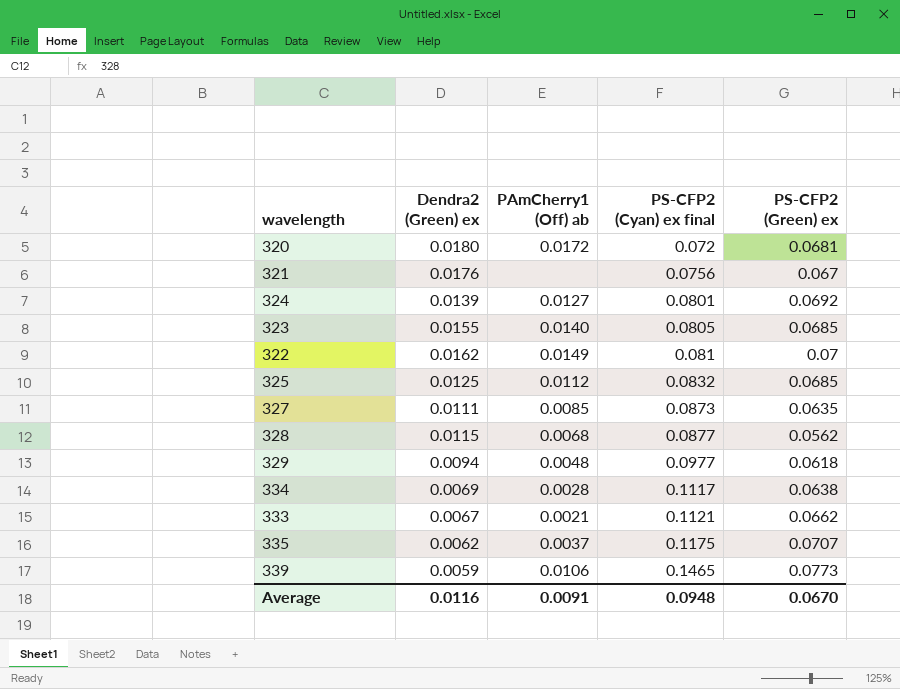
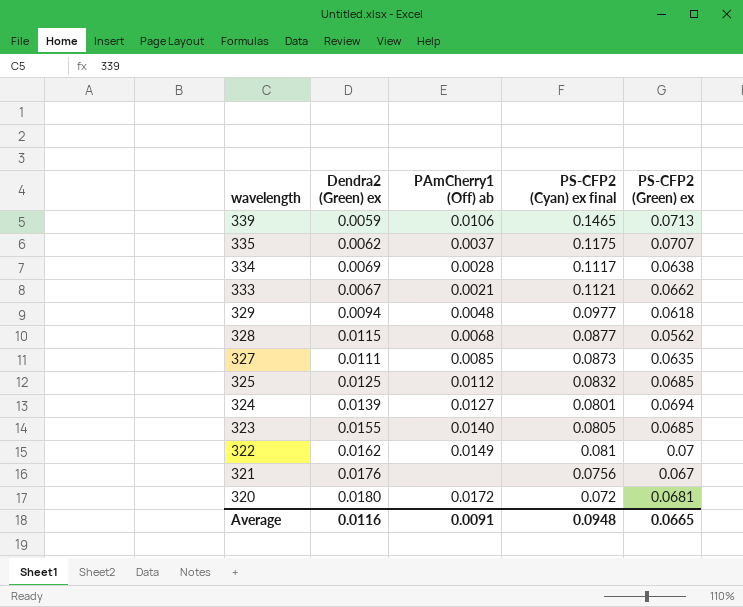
row order: PS-CFP2 (Cyan) ex final ascending -> wavelength descending
339 | PS-CFP2 (Green) ex: 0.0773 -> 0.0713
324 | PS-CFP2 (Green) ex: 0.0692 -> 0.0694
Average | PS-CFP2 (Green) ex: 0.0670 -> 0.0665

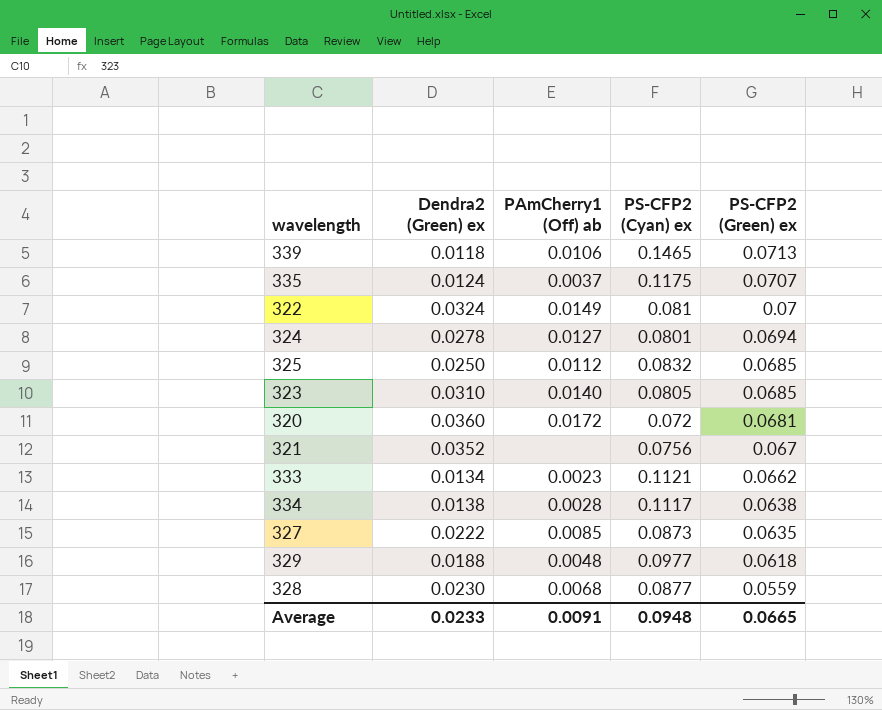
row order: wavelength descending -> PS-CFP2 (Green) ex descending
column name: PS-CFP2 (Cyan) ex final -> PS-CFP2 (Cyan) ex
339 | Dendra2 (Green) ex: 0.0059 -> 0.0118
335 | Dendra2 (Green) ex: 0.0062 -> 0.0124
322 | Dendra2 (Green) ex: 0.0162 -> 0.0324
324 | Dendra2 (Green) ex: 0.0139 -> 0.0278
325 | Dendra2 (Green) ex: 0.0125 -> 0.0250
323 | Dendra2 (Green) ex: 0.0155 -> 0.0310
320 | Dendra2 (Green) ex: 0.0180 -> 0.0360
321 | Dendra2 (Green) ex: 0.0176 -> 0.0352
333 | Dendra2 (Green) ex: 0.0067 -> 0.0134
333 | PAmCherry1 (Off) ab: 0.0021 -> 0.0023
334 | Dendra2 (Green) ex: 0.0069 -> 0.0138
327 | Dendra2 (Green) ex: 0.0111 -> 0.0222
329 | Dendra2 (Green) ex: 0.0094 -> 0.0188
328 | Dendra2 (Green) ex: 0.0115 -> 0.0230
328 | PS-CFP2 (Green) ex: 0.0562 -> 0.0559
Average | Dendra2 (Green) ex: 0.0116 -> 0.0233

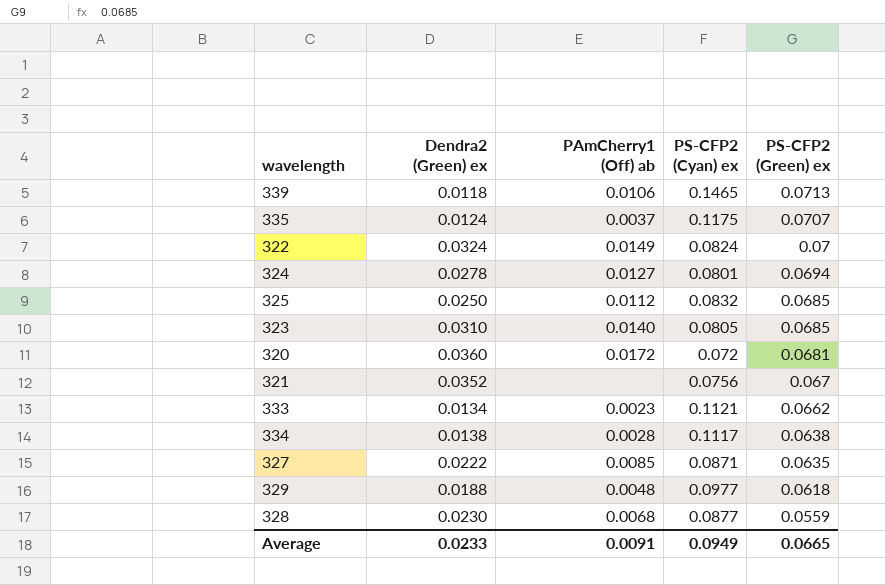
322 | PS-CFP2 (Cyan) ex: 0.081 -> 0.0824
327 | PS-CFP2 (Cyan) ex: 0.0873 -> 0.0871
Average | PS-CFP2 (Cyan) ex: 0.0948 -> 0.0949

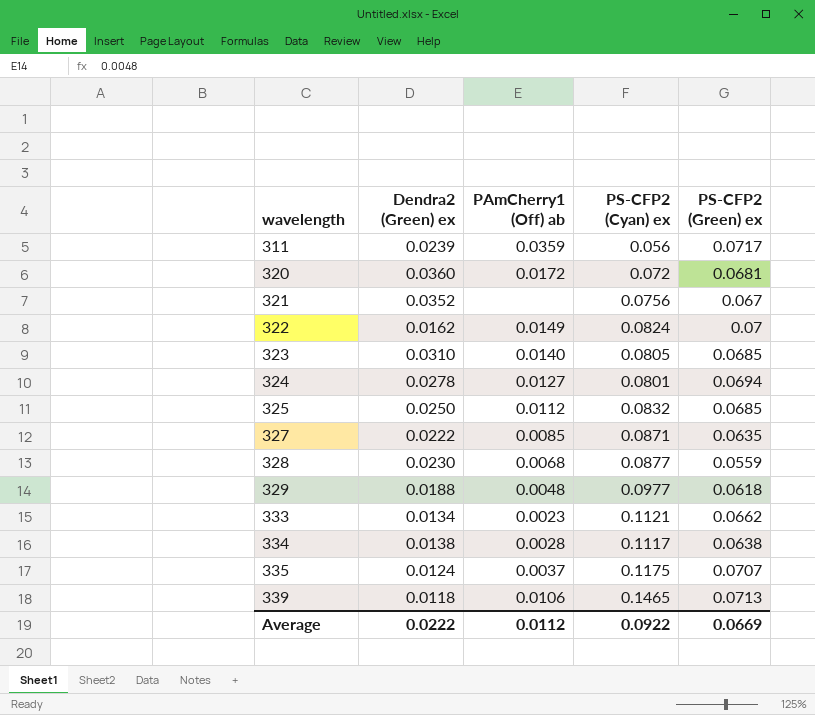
row order: PS-CFP2 (Green) ex descending -> wavelength ascending
row 311: none -> 0.0239 | 0.0359 | 0.056 | 0.0717
322 | Dendra2 (Green) ex: 0.0324 -> 0.0162
Average | Dendra2 (Green) ex: 0.0233 -> 0.0222
Average | PAmCherry1 (Off) ab: 0.0091 -> 0.0112
Average | PS-CFP2 (Cyan) ex: 0.0949 -> 0.0922
Average | PS-CFP2 (Green) ex: 0.0665 -> 0.0669

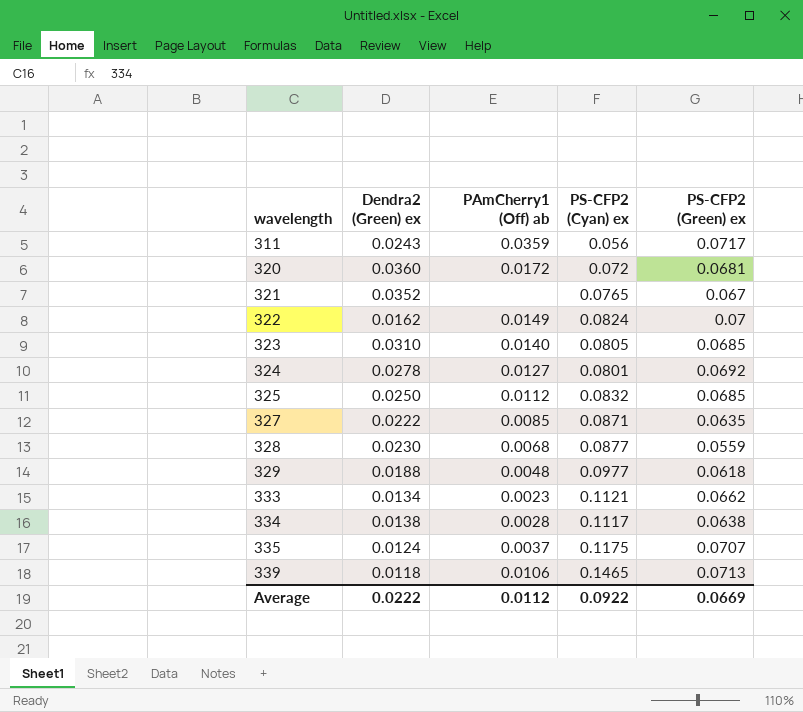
311 | Dendra2 (Green) ex: 0.0239 -> 0.0243
321 | PS-CFP2 (Cyan) ex: 0.0756 -> 0.0765
324 | PS-CFP2 (Green) ex: 0.0694 -> 0.0692

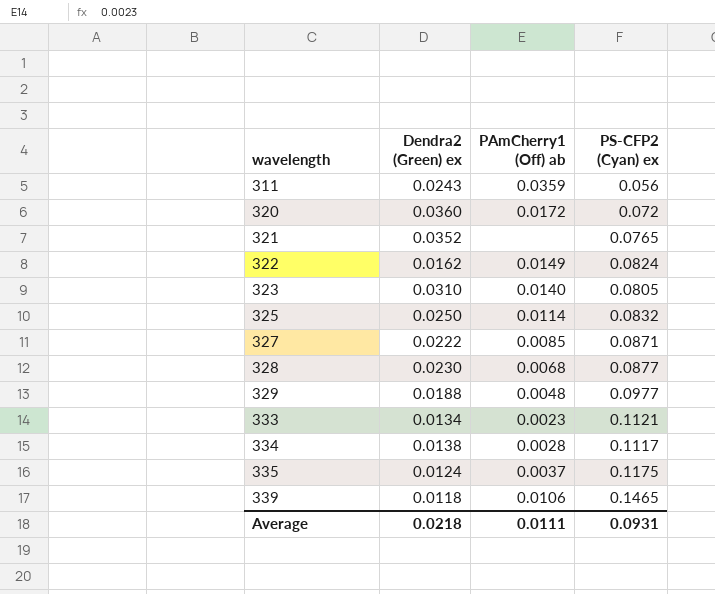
column PS-CFP2 (Green) ex | position: 5 -> none
row 324: 0.0278 | 0.0127 | 0.0801 | 0.0692 -> none
325 | PAmCherry1 (Off) ab: 0.0112 -> 0.0114
Average | Dendra2 (Green) ex: 0.0222 -> 0.0218
Average | PAmCherry1 (Off) ab: 0.0112 -> 0.0111
Average | PS-CFP2 (Cyan) ex: 0.0922 -> 0.0931

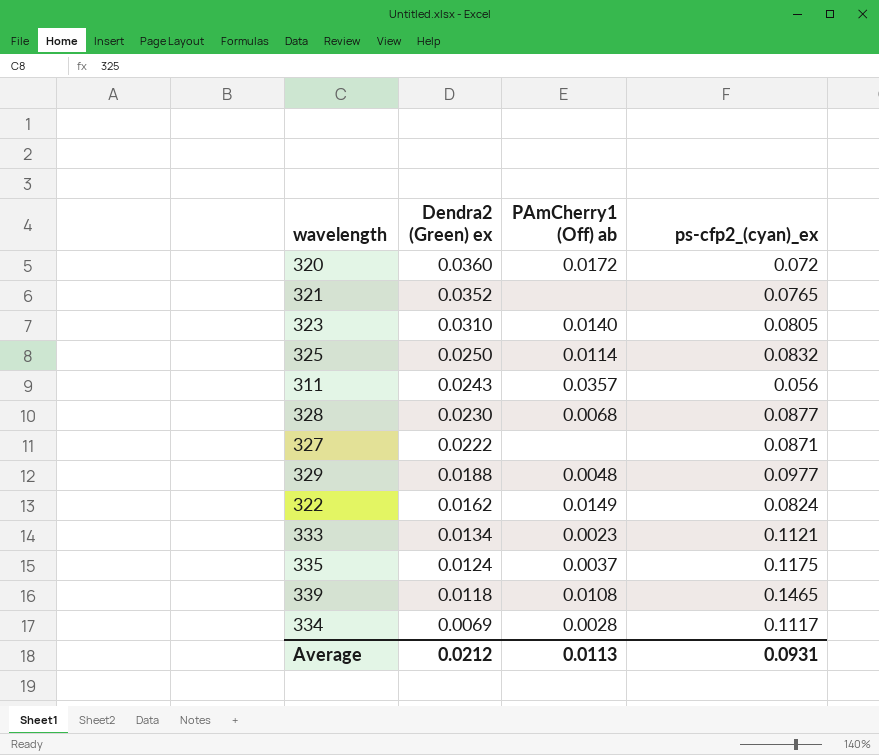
row order: wavelength ascending -> Dendra2 (Green) ex descending
column name: PS-CFP2 (Cyan) ex -> ps-cfp2_(cyan)_ex
311 | PAmCherry1 (Off) ab: 0.0359 -> 0.0357
327 | PAmCherry1 (Off) ab: 0.0085 -> none
339 | PAmCherry1 (Off) ab: 0.0106 -> 0.0108
334 | Dendra2 (Green) ex: 0.0138 -> 0.0069
Average | Dendra2 (Green) ex: 0.0218 -> 0.0212
Average | PAmCherry1 (Off) ab: 0.0111 -> 0.0113

